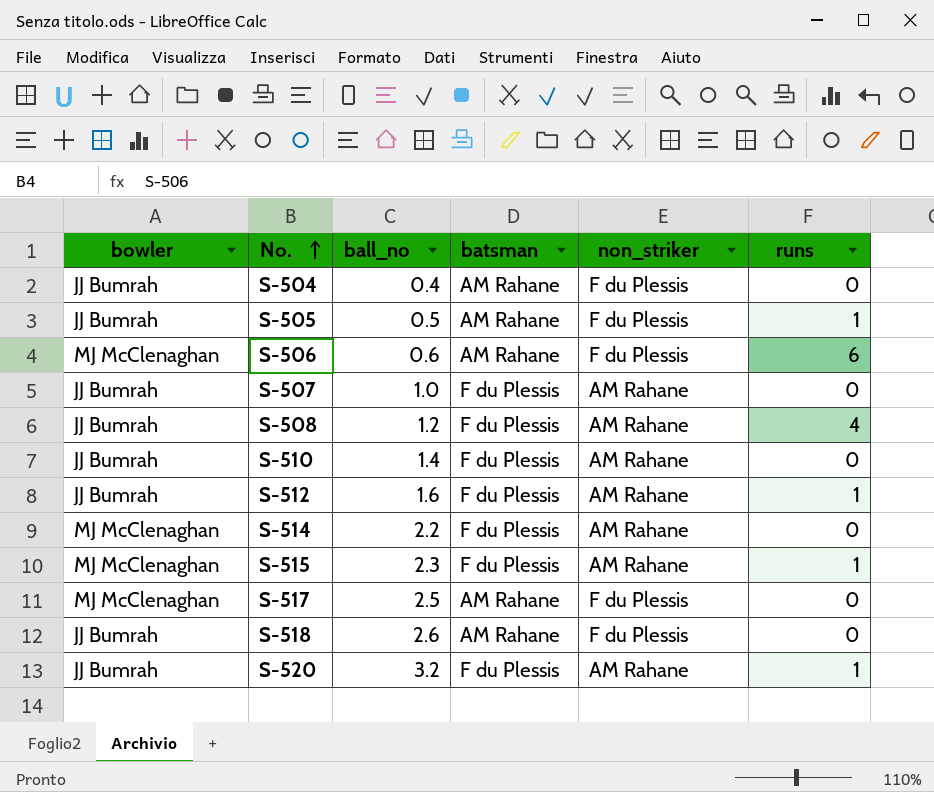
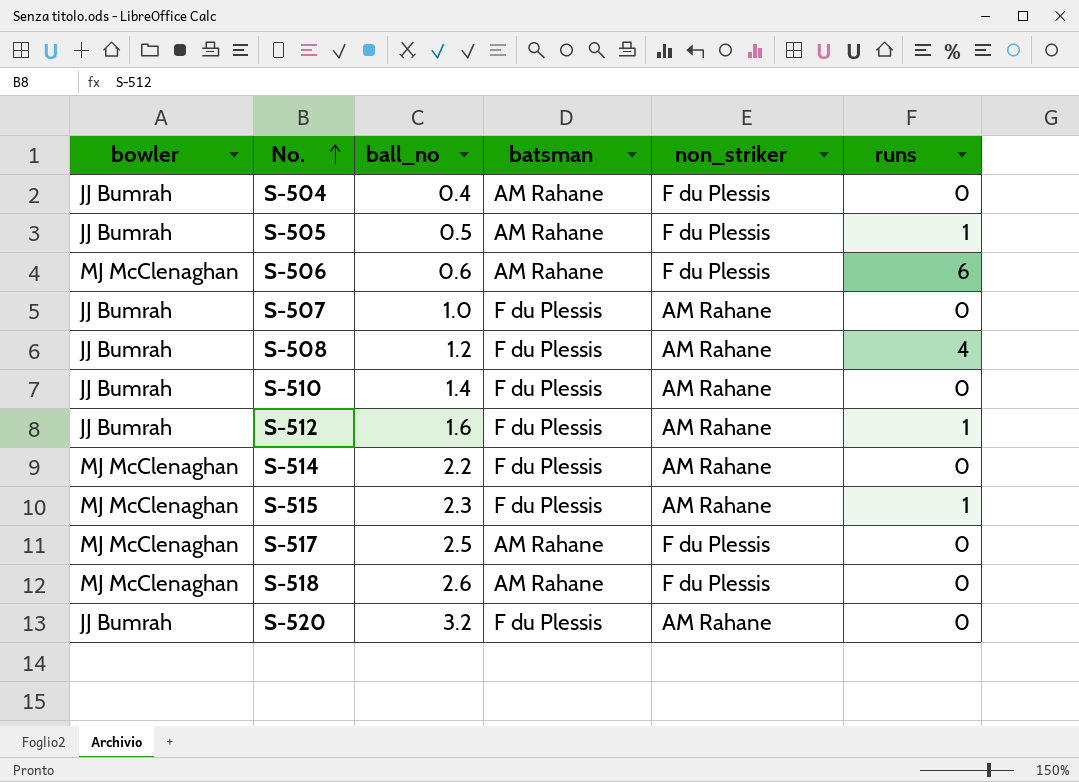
S-518 | bowler: JJ Bumrah -> MJ McClenaghan
S-520 | runs: 1 -> 0

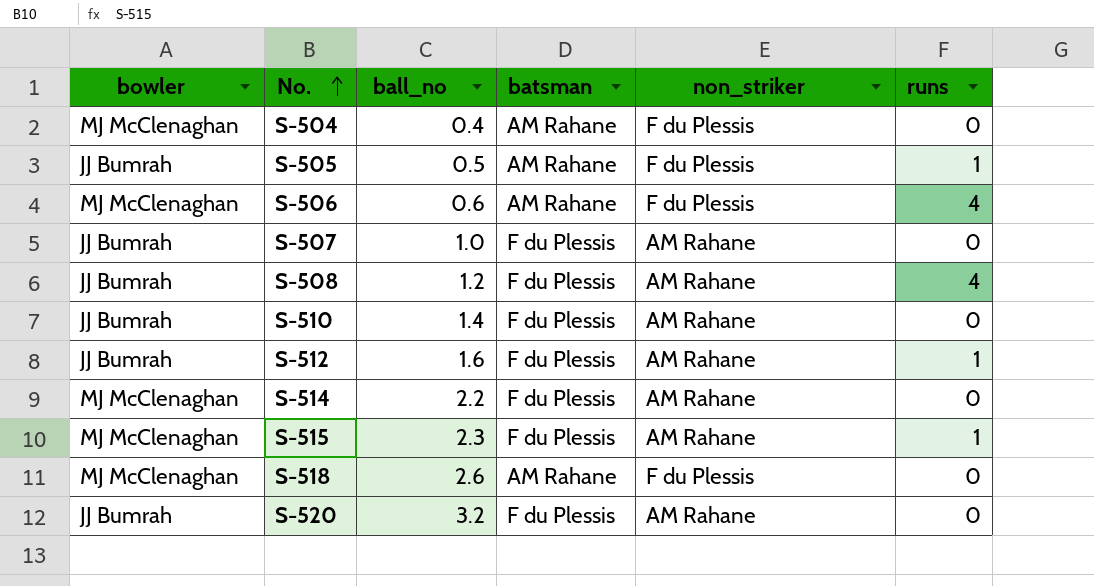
row S-517: MJ McClenaghan | 2.5 | AM Rahane | F du Plessis | 0 -> none
S-504 | bowler: JJ Bumrah -> MJ McClenaghan
S-506 | runs: 6 -> 4

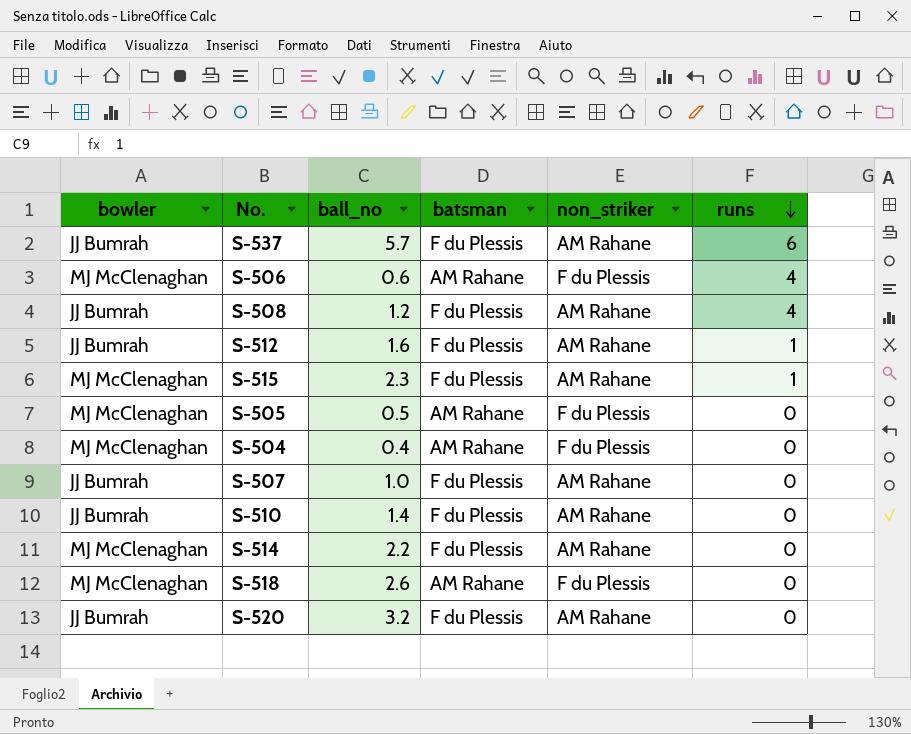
row order: No. ascending -> runs descending
row S-537: none -> JJ Bumrah | 5.7 | F du Plessis | AM Rahane | 6
S-505 | bowler: JJ Bumrah -> MJ McClenaghan
S-505 | runs: 1 -> 0

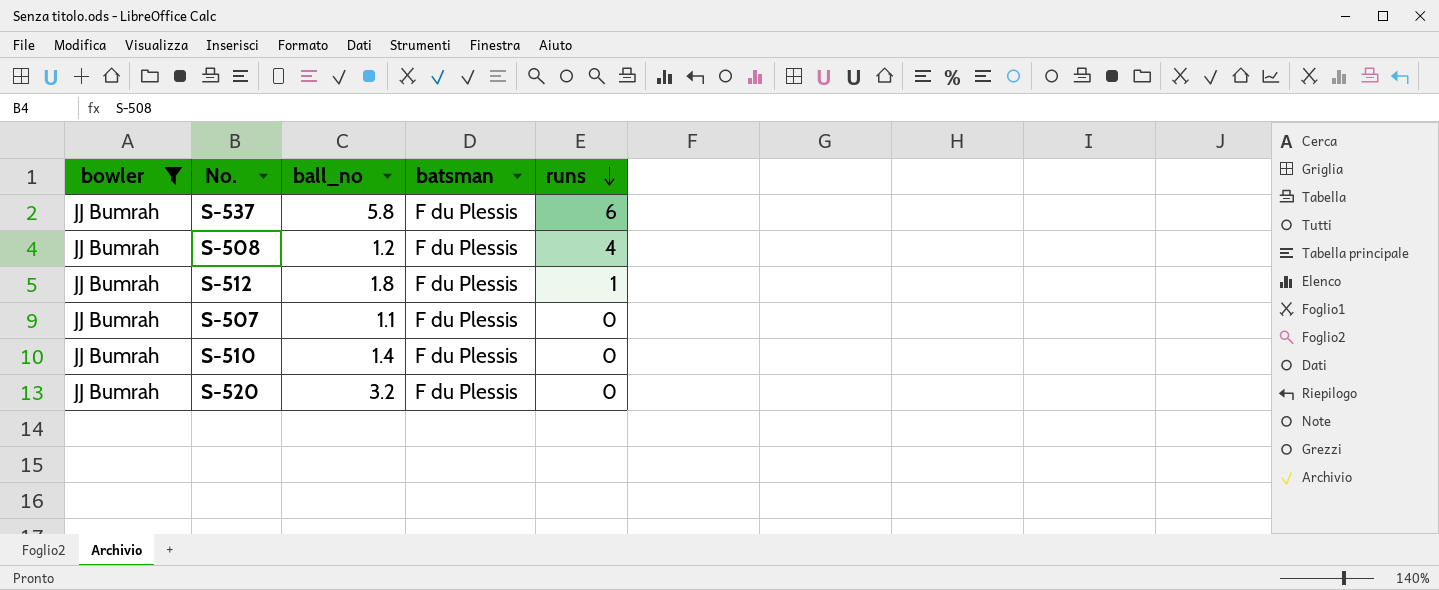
filter: none -> bowler = JJ Bumrah
column non_striker | position: 5 -> none
S-537 | ball_no: 5.7 -> 5.8
S-512 | ball_no: 1.6 -> 1.8
S-507 | ball_no: 1.0 -> 1.1

